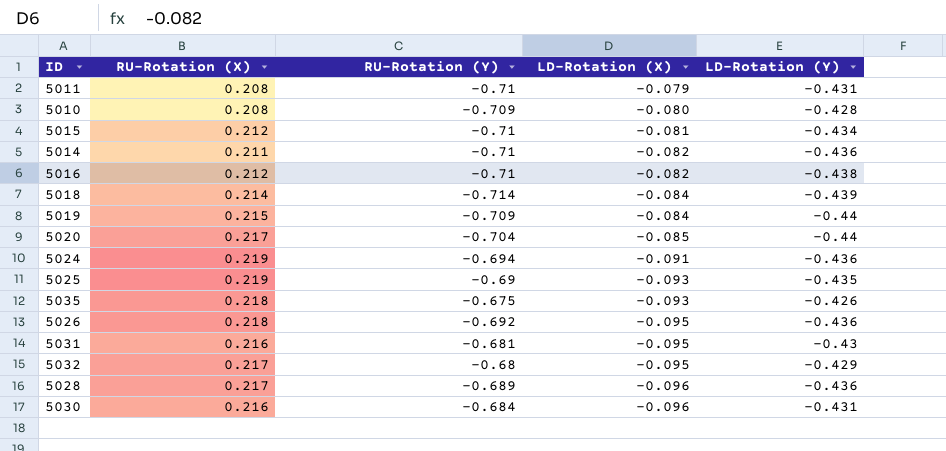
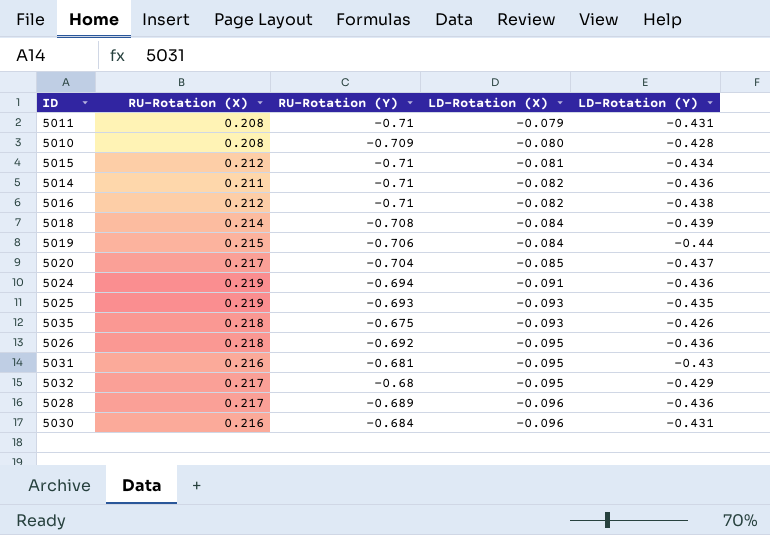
5018 | RU-Rotation (Y): -0.714 -> -0.708
5019 | RU-Rotation (Y): -0.709 -> -0.706
5020 | LD-Rotation (Y): -0.44 -> -0.437
5025 | RU-Rotation (Y): -0.69 -> -0.693

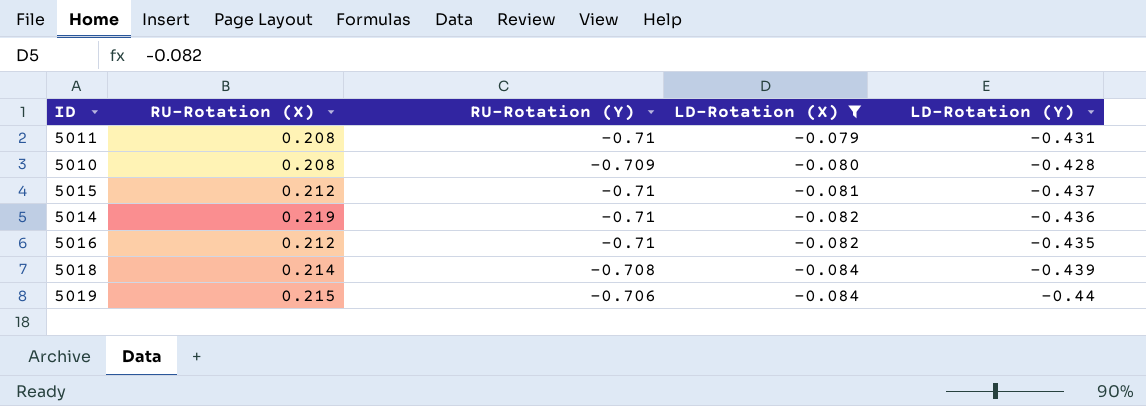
filter: none -> LD-Rotation (X) >= -0.084
5015 | LD-Rotation (Y): -0.434 -> -0.437
5014 | RU-Rotation (X): 0.211 -> 0.219
5016 | LD-Rotation (Y): -0.438 -> -0.435

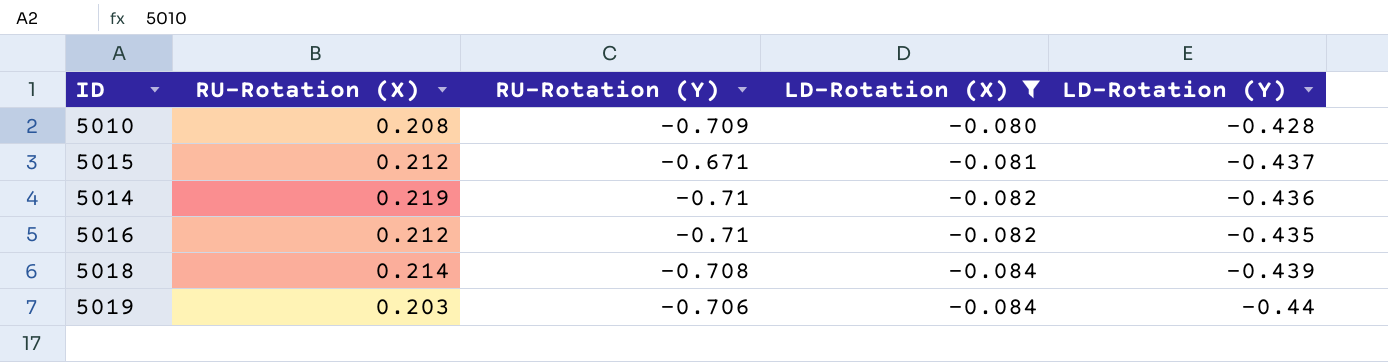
row 5011: 0.208 | -0.71 | -0.079 | -0.431 -> none
5015 | RU-Rotation (Y): -0.71 -> -0.671
5019 | RU-Rotation (X): 0.215 -> 0.203

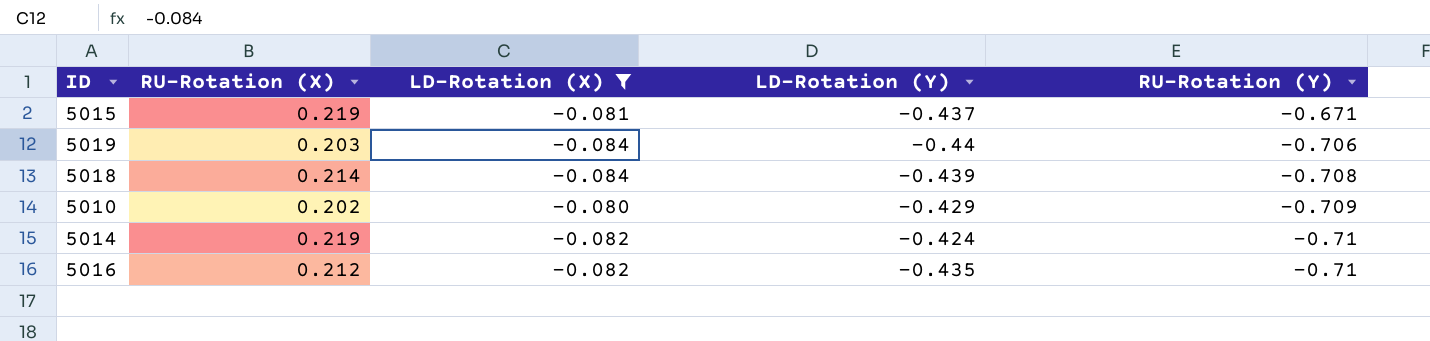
row order: LD-Rotation (X) descending -> RU-Rotation (Y) descending
column RU-Rotation (Y) | position: 3 -> 5
5015 | RU-Rotation (X): 0.212 -> 0.219
5010 | RU-Rotation (X): 0.208 -> 0.202
5010 | LD-Rotation (Y): -0.428 -> -0.429
5014 | LD-Rotation (Y): -0.436 -> -0.424

